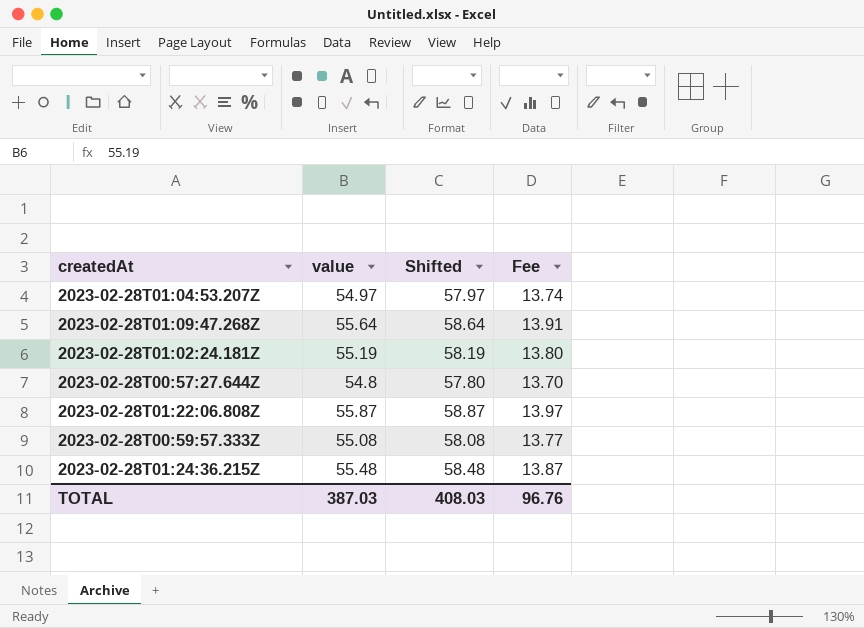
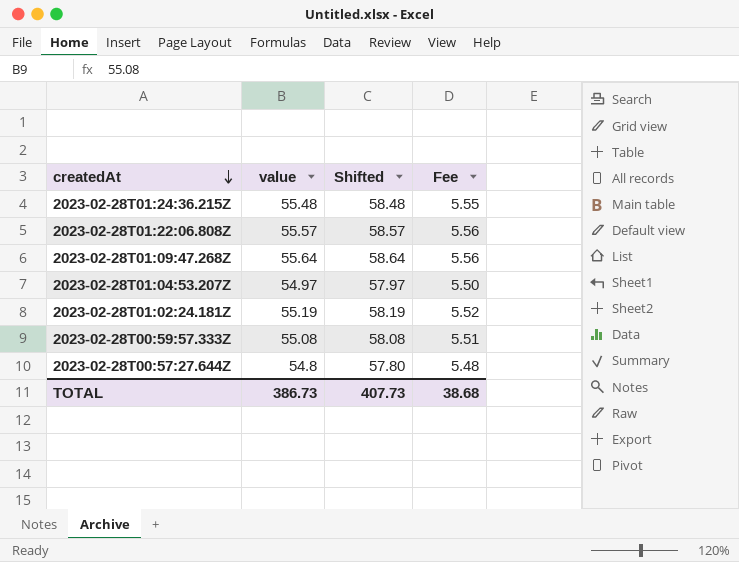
row order: none -> createdAt descending
column Fee | formula: [value] * 0.25 -> [value] * 0.1
2023-02-28T01:22:06.808Z | value: 55.87 -> 55.57
2023-02-28T01:22:06.808Z | Shifted: 58.87 -> 58.57
TOTAL | value: 387.03 -> 386.73
TOTAL | Shifted: 408.03 -> 407.73
TOTAL | Fee: 96.76 -> 38.68

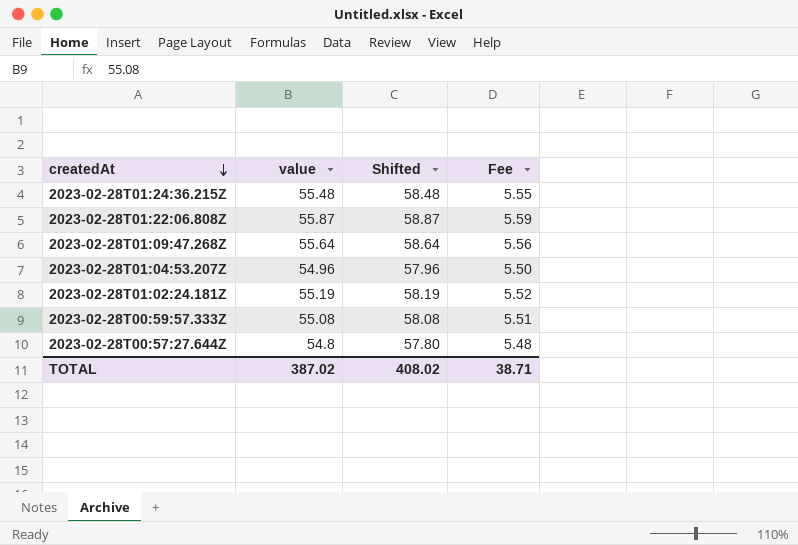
2023-02-28T01:22:06.808Z | value: 55.57 -> 55.87
2023-02-28T01:22:06.808Z | Shifted: 58.57 -> 58.87
2023-02-28T01:22:06.808Z | Fee: 5.56 -> 5.59
2023-02-28T01:04:53.207Z | value: 54.97 -> 54.96
2023-02-28T01:04:53.207Z | Shifted: 57.97 -> 57.96
TOTAL | value: 386.73 -> 387.02
TOTAL | Shifted: 407.73 -> 408.02
TOTAL | Fee: 38.68 -> 38.71

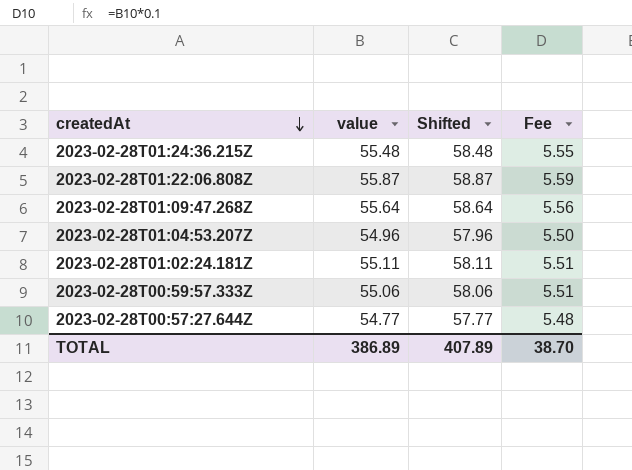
2023-02-28T01:02:24.181Z | value: 55.19 -> 55.11
2023-02-28T01:02:24.181Z | Shifted: 58.19 -> 58.11
2023-02-28T01:02:24.181Z | Fee: 5.52 -> 5.51
2023-02-28T00:59:57.333Z | value: 55.08 -> 55.06
2023-02-28T00:59:57.333Z | Shifted: 58.08 -> 58.06
2023-02-28T00:57:27.644Z | value: 54.8 -> 54.77
2023-02-28T00:57:27.644Z | Shifted: 57.80 -> 57.77
TOTAL | value: 387.02 -> 386.89
TOTAL | Shifted: 408.02 -> 407.89
TOTAL | Fee: 38.71 -> 38.70

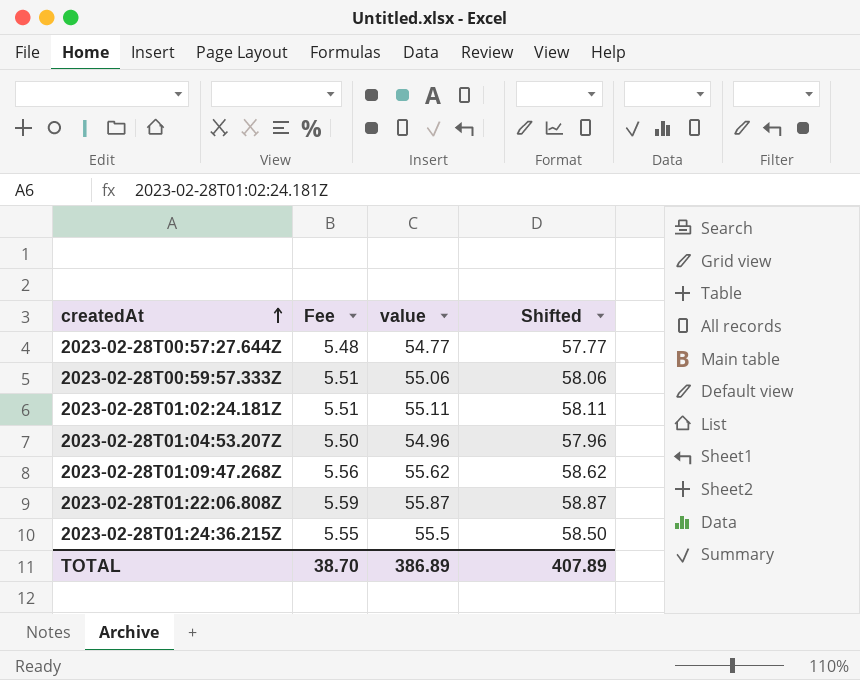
row order: createdAt descending -> createdAt ascending
column Fee | position: 4 -> 2
2023-02-28T01:09:47.268Z | value: 55.64 -> 55.62
2023-02-28T01:09:47.268Z | Shifted: 58.64 -> 58.62
2023-02-28T01:24:36.215Z | value: 55.48 -> 55.5
2023-02-28T01:24:36.215Z | Shifted: 58.48 -> 58.50

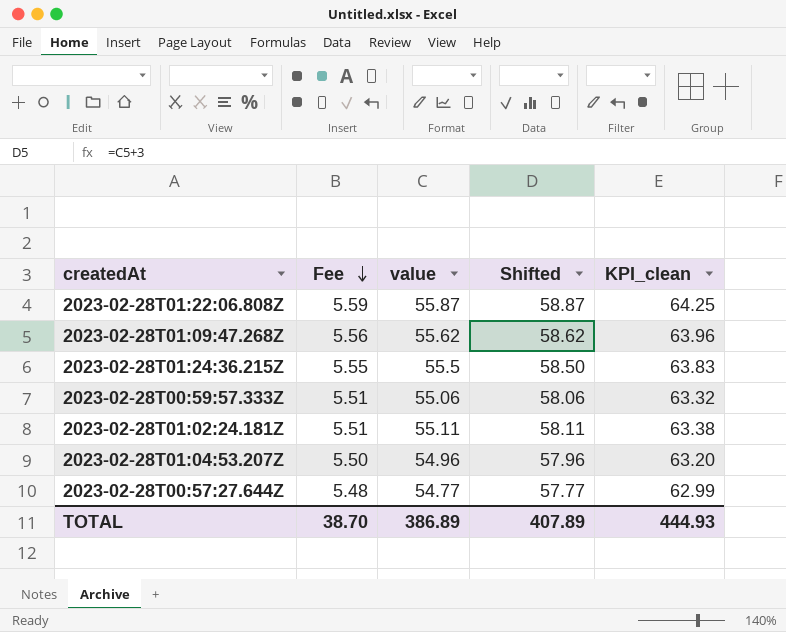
row order: createdAt ascending -> Fee descending
column KPI_clean | formula: none -> [value] * 1.15

